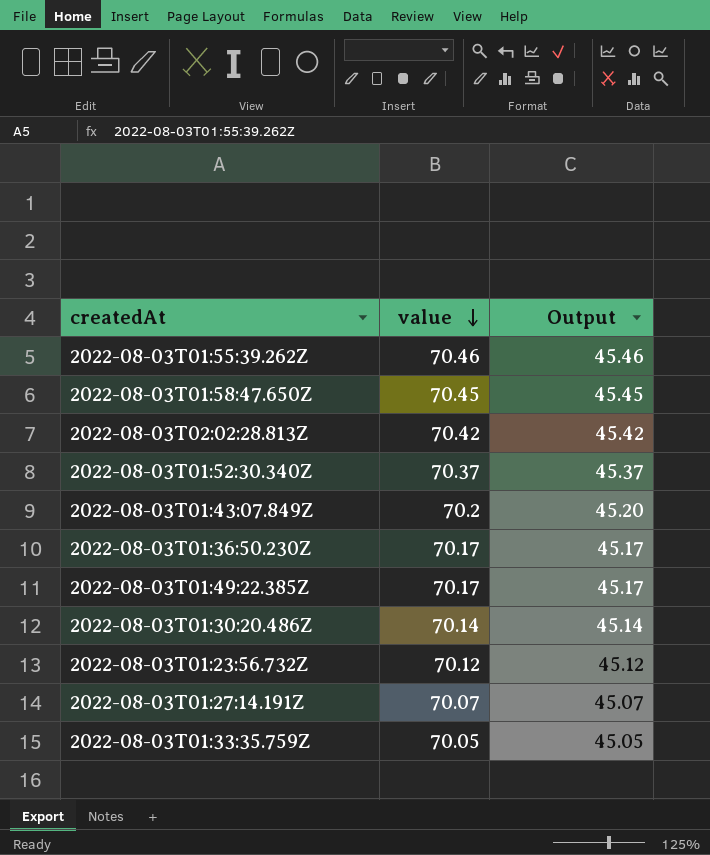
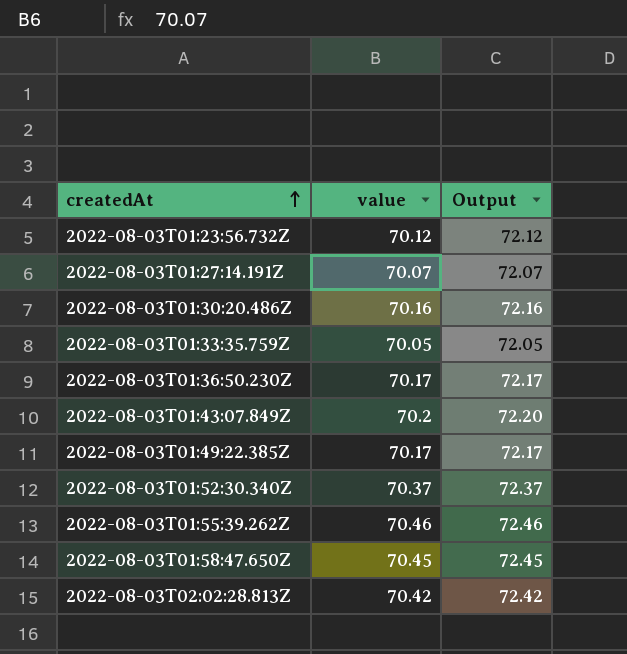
row order: value descending -> createdAt ascending
column Output | formula: [value] - 25 -> [value] + 2
2022-08-03T01:30:20.486Z | value: 70.14 -> 70.16

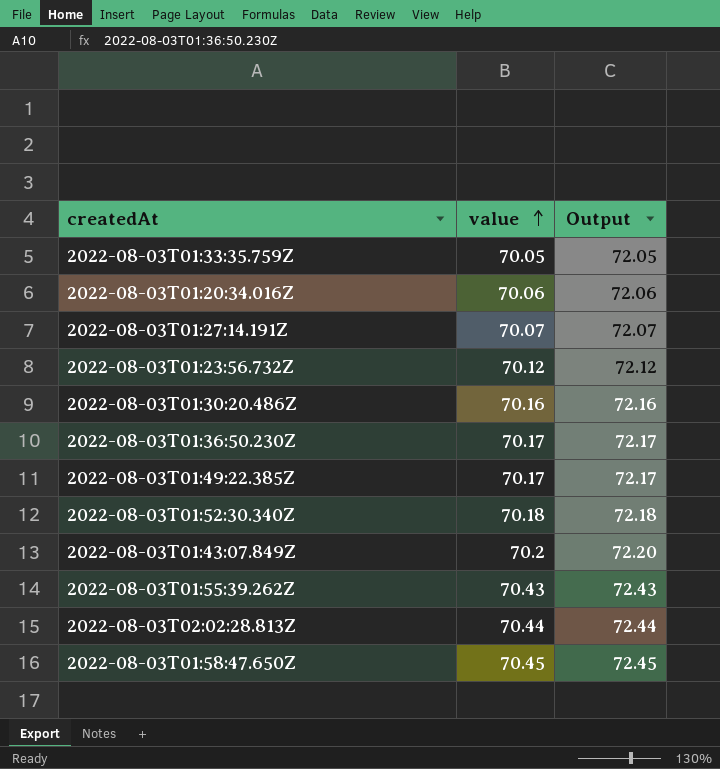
row order: createdAt ascending -> value ascending
row 2022-08-03T01:20:34.016Z: none -> 70.06 | 72.06
2022-08-03T01:52:30.340Z | value: 70.37 -> 70.18
2022-08-03T01:52:30.340Z | Output: 72.37 -> 72.18
2022-08-03T01:55:39.262Z | value: 70.46 -> 70.43
2022-08-03T01:55:39.262Z | Output: 72.46 -> 72.43
2022-08-03T02:02:28.813Z | value: 70.42 -> 70.44
2022-08-03T02:02:28.813Z | Output: 72.42 -> 72.44

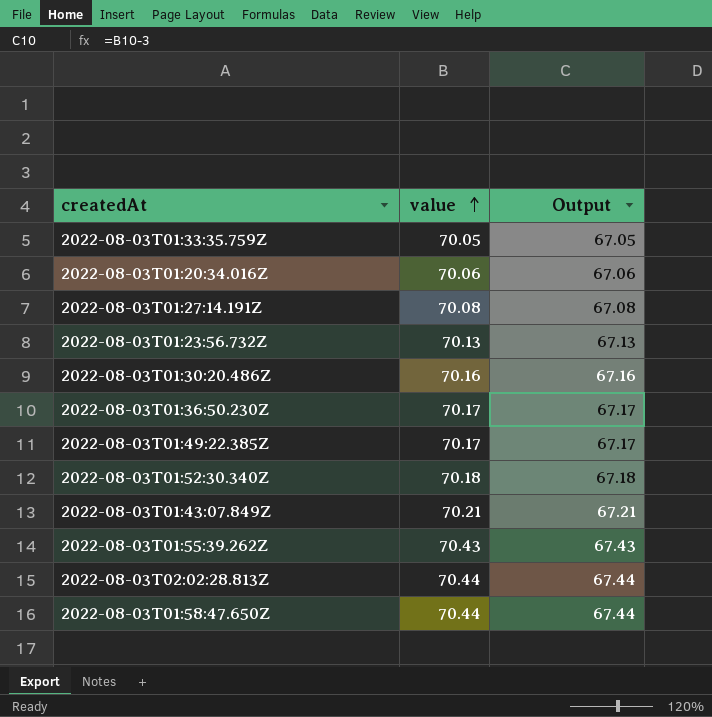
column Output | formula: [value] + 2 -> [value] - 3
2022-08-03T01:27:14.191Z | value: 70.07 -> 70.08
2022-08-03T01:23:56.732Z | value: 70.12 -> 70.13
2022-08-03T01:43:07.849Z | value: 70.2 -> 70.21
2022-08-03T01:58:47.650Z | value: 70.45 -> 70.44

